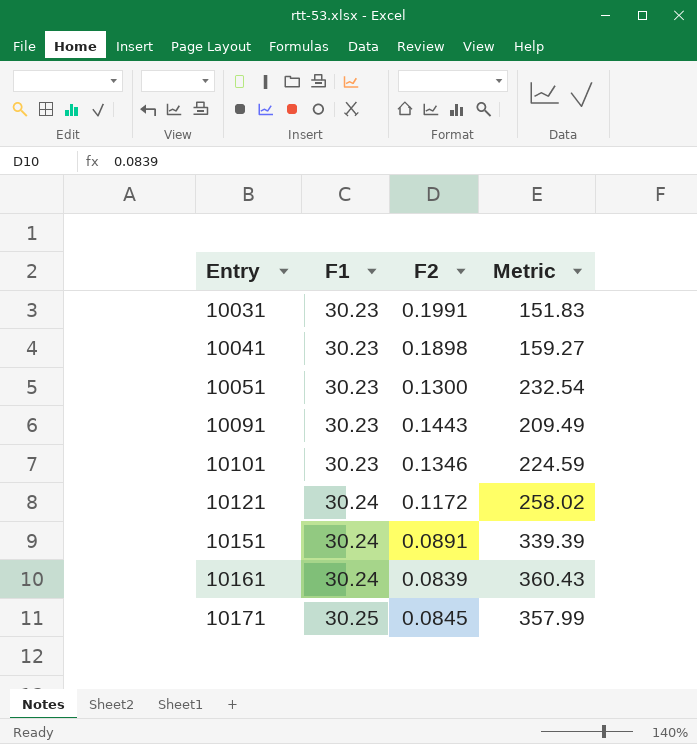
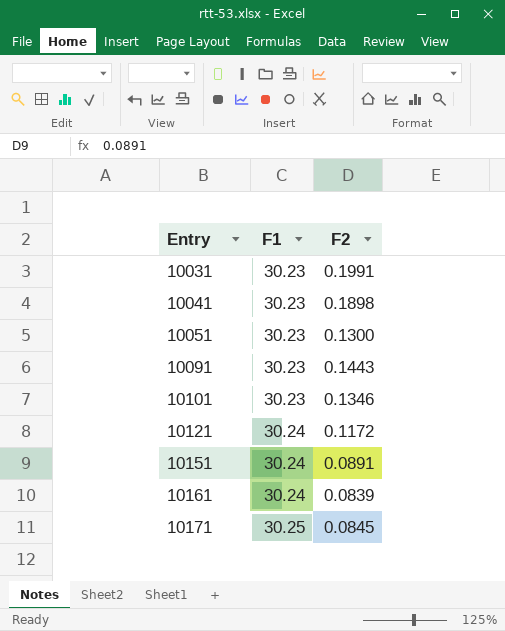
column Metric | formula: [F1] / [F2] -> none

